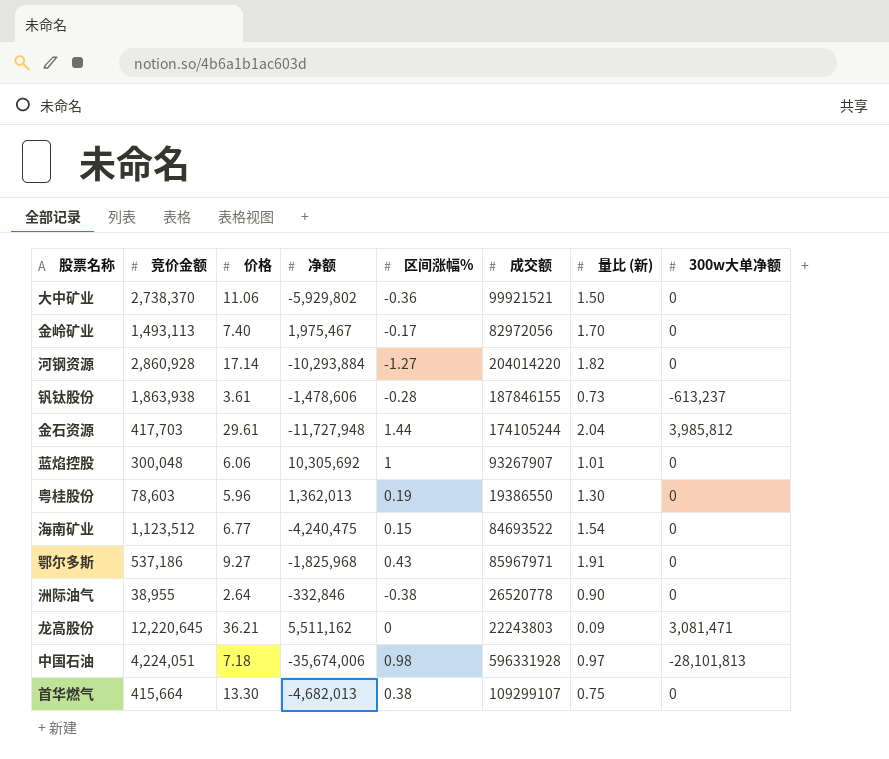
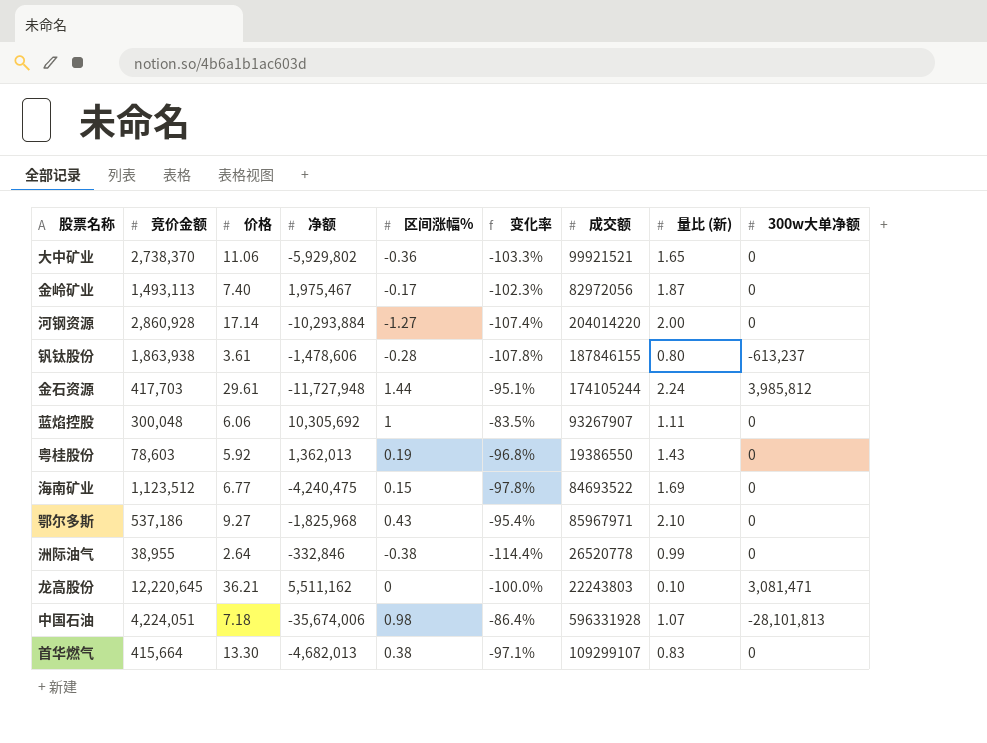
column 变化率 | formula: none -> ([区间涨幅%] - [价格]) / [价格]
大中矿业 | 量比 (新): 1.50 -> 1.65
金岭矿业 | 量比 (新): 1.70 -> 1.87
河钢资源 | 量比 (新): 1.82 -> 2.00
钒钛股份 | 量比 (新): 0.73 -> 0.80
金石资源 | 量比 (新): 2.04 -> 2.24
蓝焰控股 | 量比 (新): 1.01 -> 1.11
粤桂股份 | 价格: 5.96 -> 5.92
粤桂股份 | 量比 (新): 1.30 -> 1.43
海南矿业 | 量比 (新): 1.54 -> 1.69
鄂尔多斯 | 量比 (新): 1.91 -> 2.10
洲际油气 | 量比 (新): 0.90 -> 0.99
龙高股份 | 量比 (新): 0.09 -> 0.10
中国石油 | 量比 (新): 0.97 -> 1.07
首华燃气 | 量比 (新): 0.75 -> 0.83

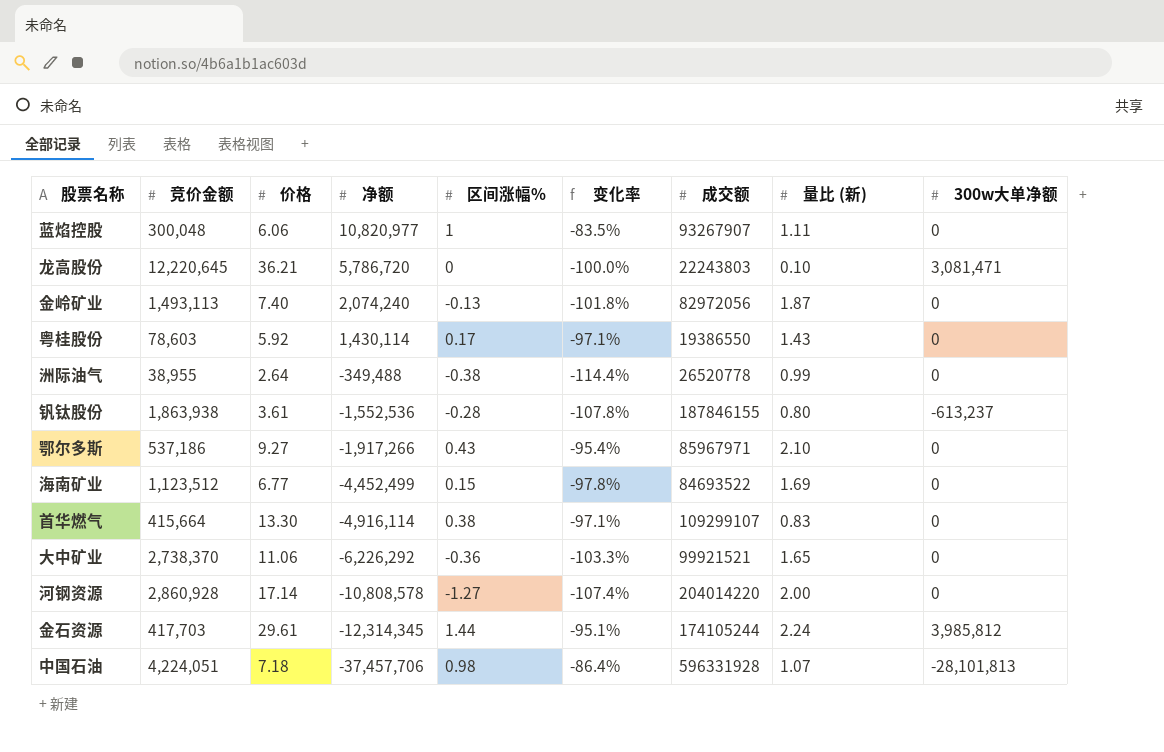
row order: none -> 净额 descending
蓝焰控股 | 净额: 10,305,692 -> 10,820,977
龙高股份 | 净额: 5,511,162 -> 5,786,720
金岭矿业 | 净额: 1,975,467 -> 2,074,240
金岭矿业 | 区间涨幅%: -0.17 -> -0.13
金岭矿业 | 变化率: -102.3% -> -101.8%
粤桂股份 | 净额: 1,362,013 -> 1,430,114
粤桂股份 | 区间涨幅%: 0.19 -> 0.17
粤桂股份 | 变化率: -96.8% -> -97.1%
洲际油气 | 净额: -332,846 -> -349,488
钒钛股份 | 净额: -1,478,606 -> -1,552,536
鄂尔多斯 | 净额: -1,825,968 -> -1,917,266
海南矿业 | 净额: -4,240,475 -> -4,452,499
首华燃气 | 净额: -4,682,013 -> -4,916,114
大中矿业 | 净额: -5,929,802 -> -6,226,292
河钢资源 | 净额: -10,293,884 -> -10,808,578
金石资源 | 净额: -11,727,948 -> -12,314,345
中国石油 | 净额: -35,674,006 -> -37,457,706

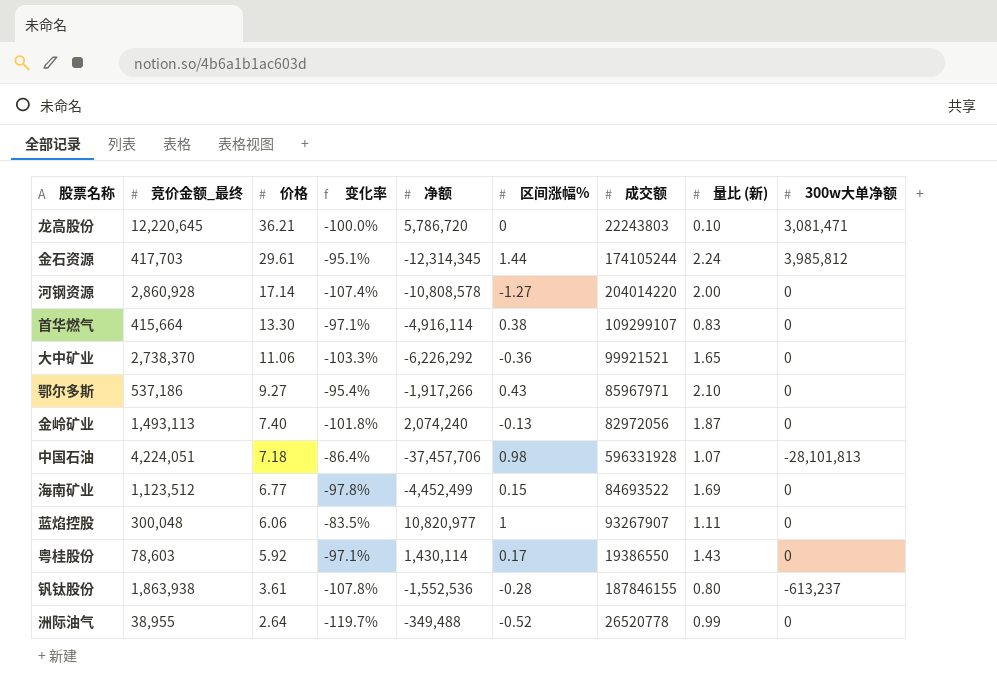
row order: 净额 descending -> 价格 descending
column name: 竞价金额 -> 竞价金额_最终
column 变化率 | position: 6 -> 4
洲际油气 | 变化率: -114.4% -> -119.7%
洲际油气 | 区间涨幅%: -0.38 -> -0.52

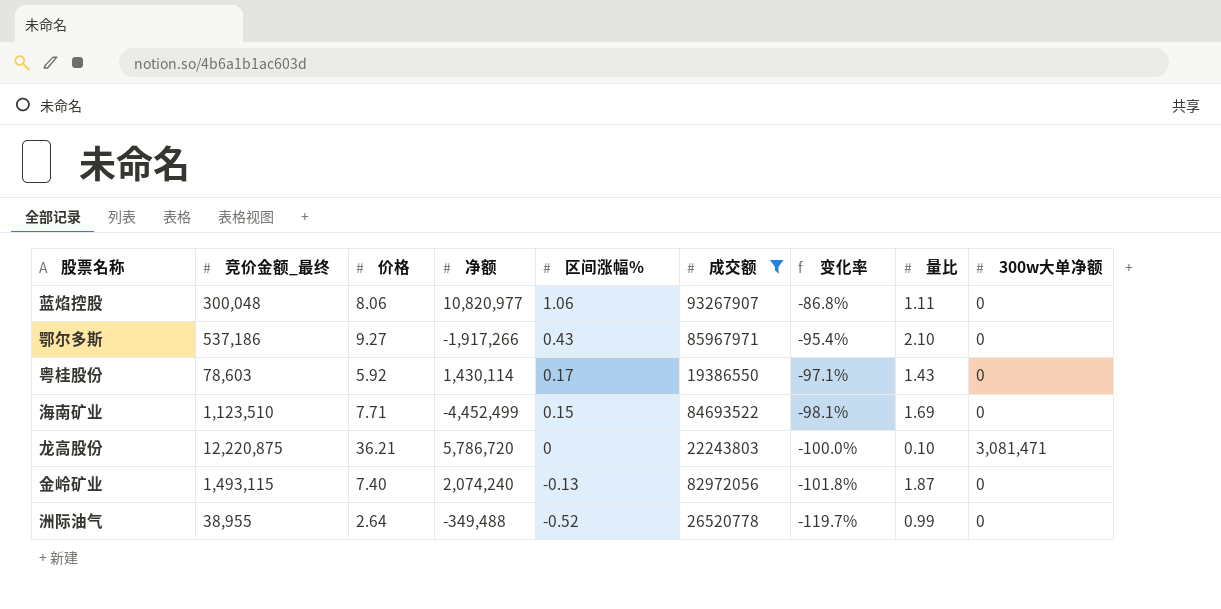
filter: none -> 成交额 <= 93267907
row order: 价格 descending -> 区间涨幅% descending
column 变化率 | position: 4 -> 7
column name: 量比 (新) -> 量比
蓝焰控股 | 价格: 6.06 -> 8.06
蓝焰控股 | 区间涨幅%: 1 -> 1.06
蓝焰控股 | 变化率: -83.5% -> -86.8%
海南矿业 | 竞价金额_最终: 1,123,512 -> 1,123,510
海南矿业 | 价格: 6.77 -> 7.71
海南矿业 | 变化率: -97.8% -> -98.1%
龙高股份 | 竞价金额_最终: 12,220,645 -> 12,220,875
金岭矿业 | 竞价金额_最终: 1,493,113 -> 1,493,115

